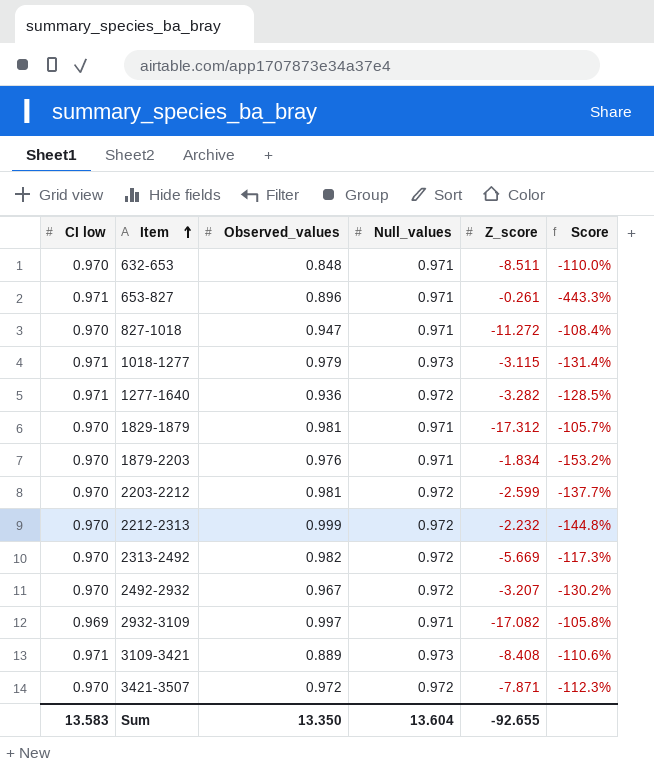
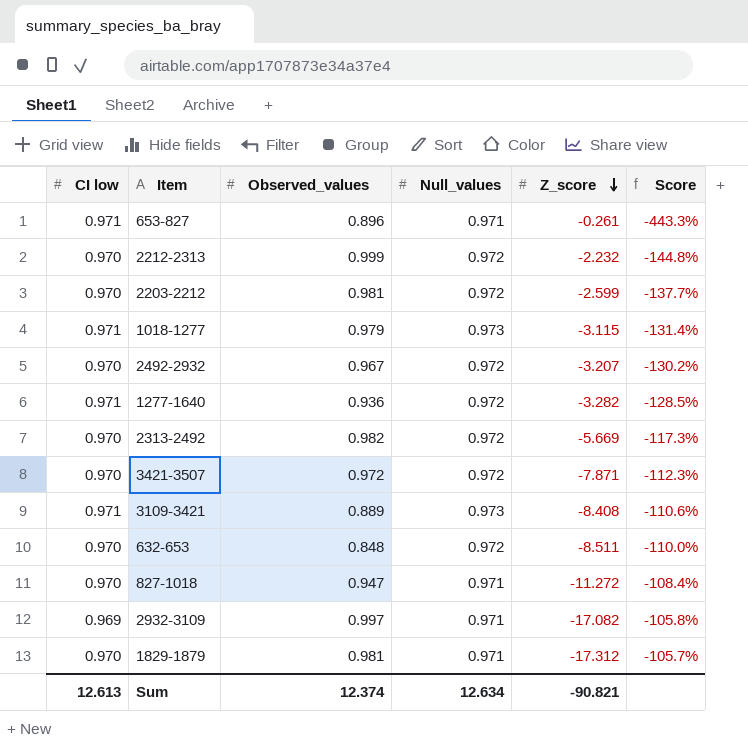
row order: Item ascending -> Z_score descending
row 1879-2203: 0.970 | 0.976 | 0.971 | -1.834 | -153.2% -> none
632-653 | Null_values: 0.971 -> 0.972
Sum | CI low: 13.583 -> 12.613
Sum | Observed_values: 13.350 -> 12.374
Sum | Null_values: 13.604 -> 12.634
Sum | Z_score: -92.655 -> -90.821

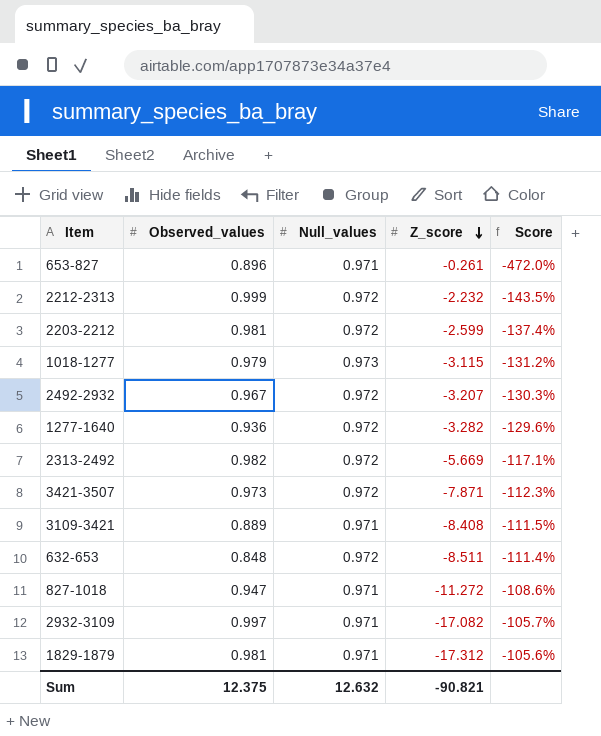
column CI low | position: 1 -> none
column Score | formula: ([Observed_values] - [Z_score]) / [Z_score] -> ([Null_values] - [Z_score]) / [Z_score]
3421-3507 | Observed_values: 0.972 -> 0.973
3109-3421 | Null_values: 0.973 -> 0.971
Sum | Observed_values: 12.374 -> 12.375
Sum | Null_values: 12.634 -> 12.632

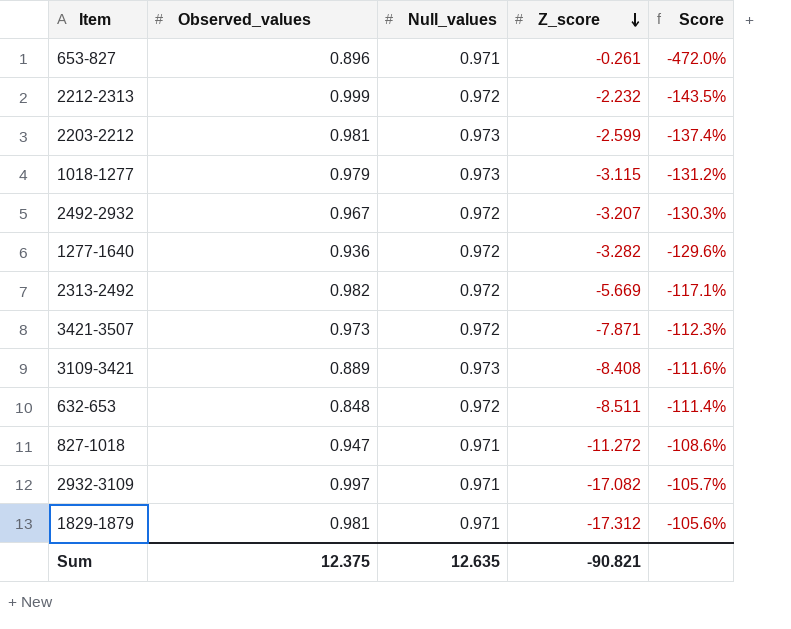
2203-2212 | Null_values: 0.972 -> 0.973
3109-3421 | Null_values: 0.971 -> 0.973
3109-3421 | Score: -111.5% -> -111.6%
Sum | Null_values: 12.632 -> 12.635

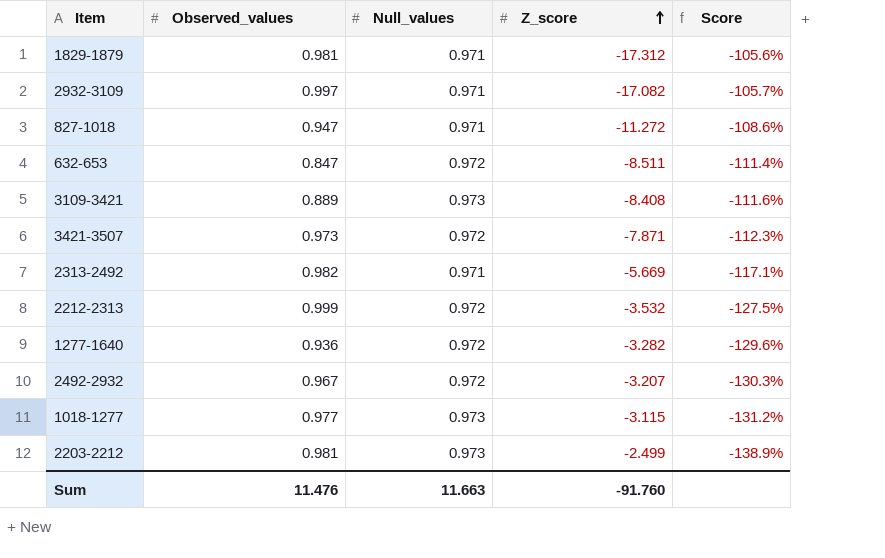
row order: Z_score descending -> Z_score ascending
row 653-827: 0.896 | 0.971 | -0.261 | -472.0% -> none
632-653 | Observed_values: 0.848 -> 0.847
2313-2492 | Null_values: 0.972 -> 0.971
2212-2313 | Z_score: -2.232 -> -3.532
2212-2313 | Score: -143.5% -> -127.5%
1018-1277 | Observed_values: 0.979 -> 0.977
2203-2212 | Z_score: -2.599 -> -2.499
2203-2212 | Score: -137.4% -> -138.9%
Sum | Observed_values: 12.375 -> 11.476
Sum | Null_values: 12.635 -> 11.663
Sum | Z_score: -90.821 -> -91.760

